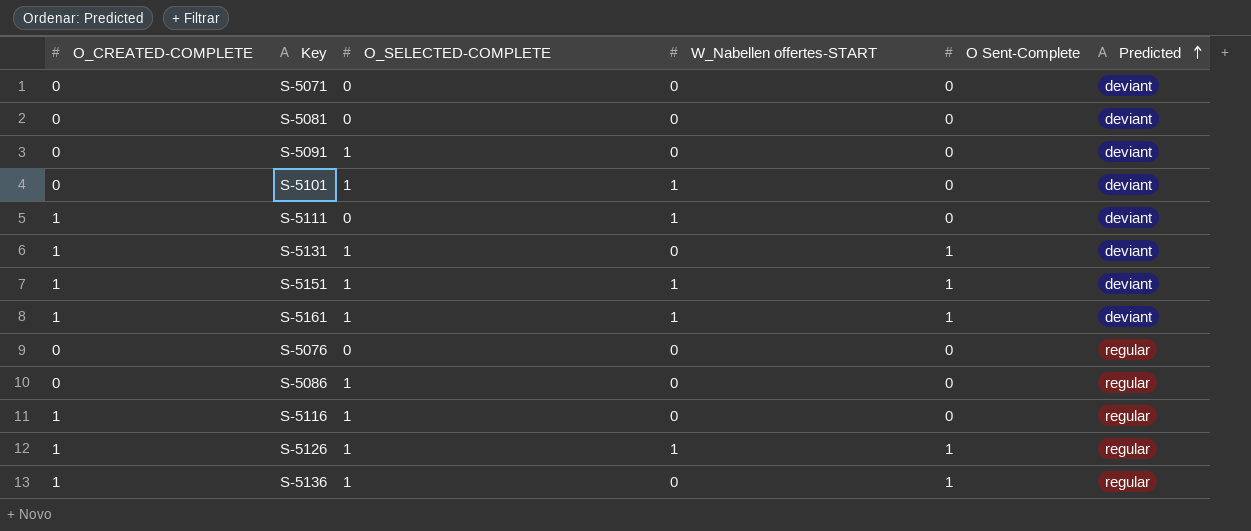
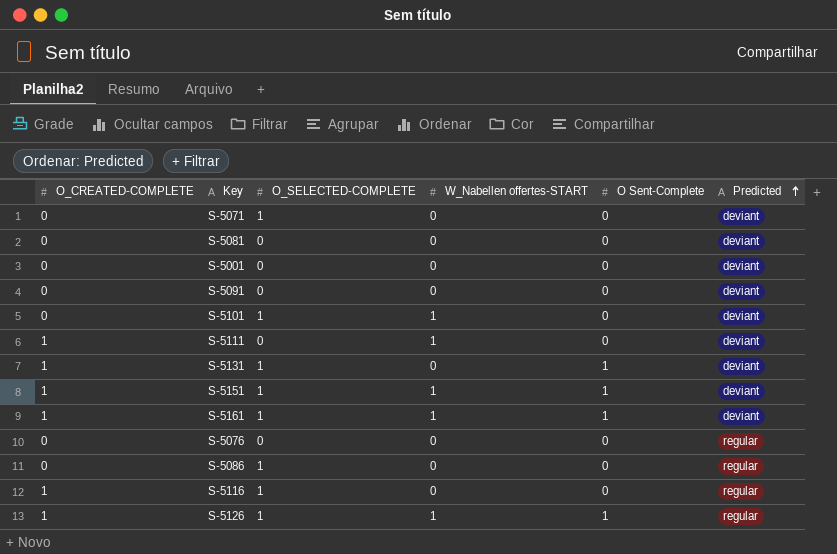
row S-5136: 1 | 1 | 0 | 1 | regular -> none
S-5071 | O_SELECTED-COMPLETE: 0 -> 1
row S-5001: none -> 0 | 0 | 0 | 0 | deviant
S-5091 | O_SELECTED-COMPLETE: 1 -> 0

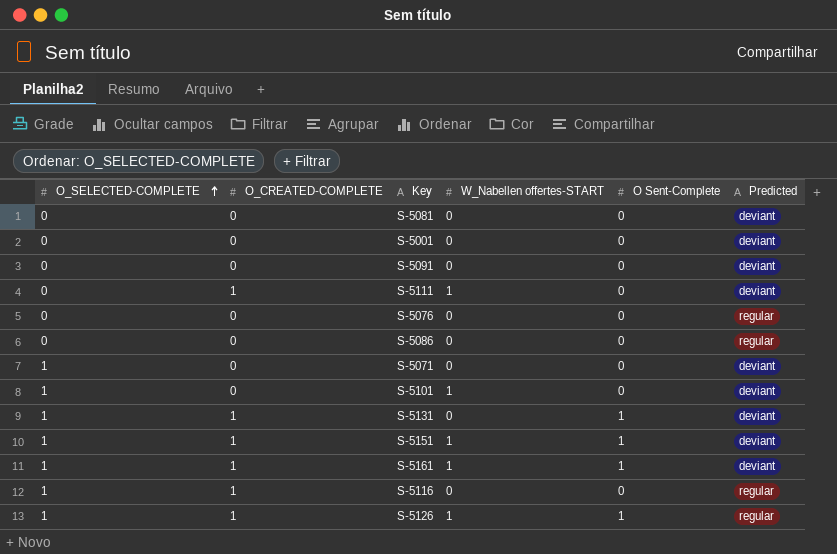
row order: Predicted ascending -> O_SELECTED-COMPLETE ascending
column O_SELECTED-COMPLETE | position: 3 -> 1
S-5086 | O_SELECTED-COMPLETE: 1 -> 0

